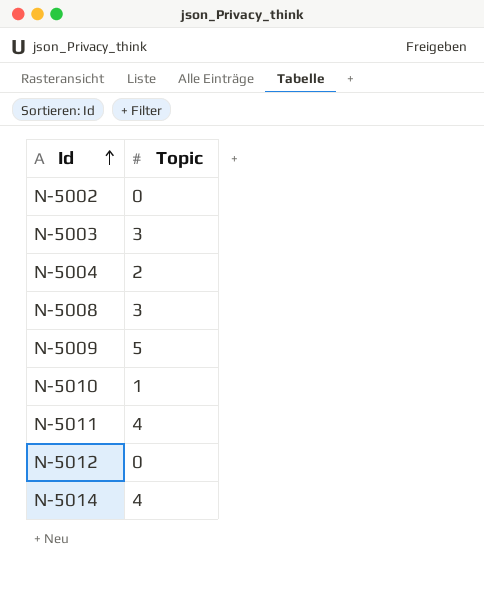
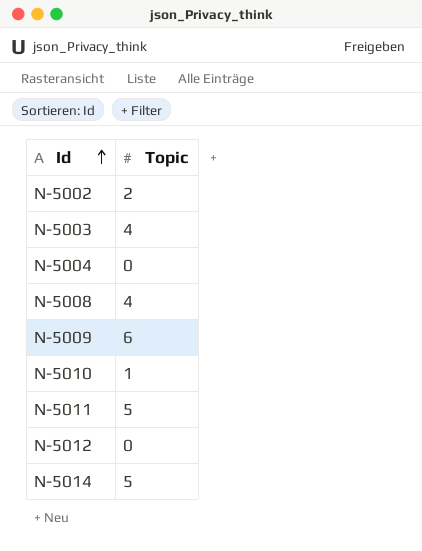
N-5002 | Topic: 0 -> 2
N-5003 | Topic: 3 -> 4
N-5004 | Topic: 2 -> 0
N-5008 | Topic: 3 -> 4
N-5009 | Topic: 5 -> 6
N-5011 | Topic: 4 -> 5
N-5014 | Topic: 4 -> 5

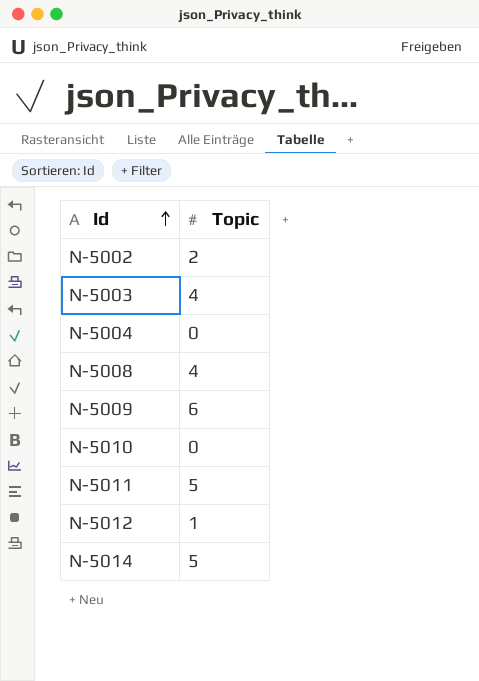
N-5010 | Topic: 1 -> 0
N-5012 | Topic: 0 -> 1

